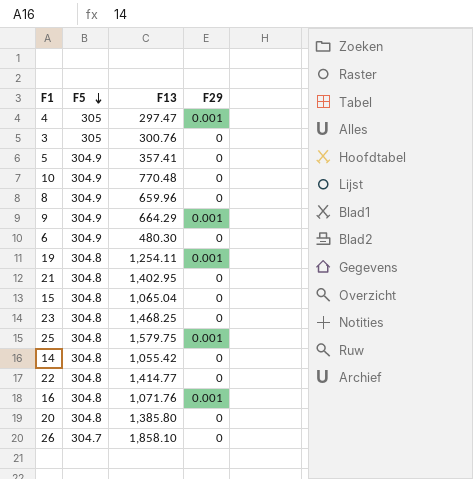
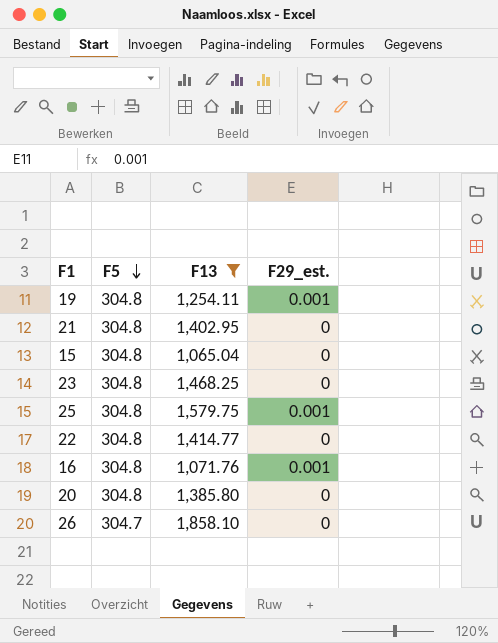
filter: none -> F13 >= 1,065.04
column name: F29 -> F29_est.

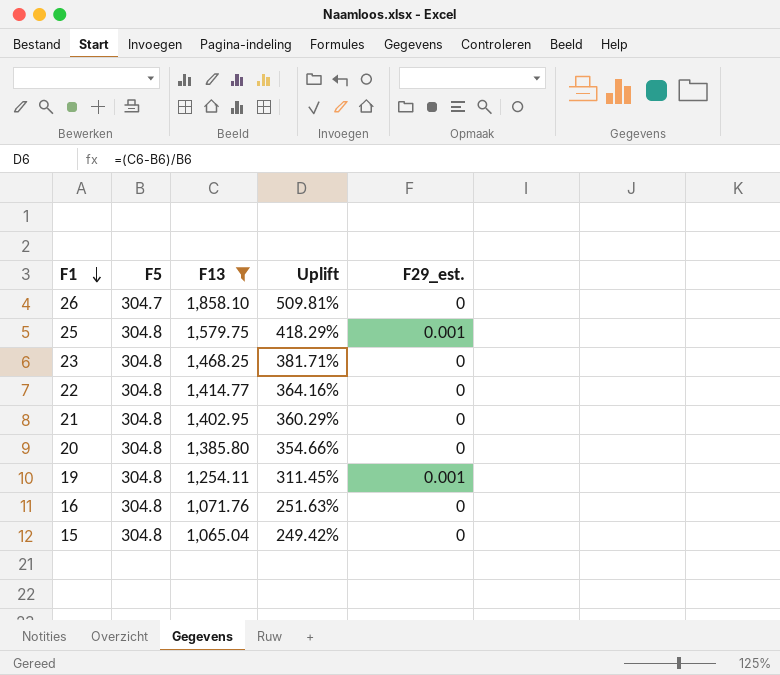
row order: F5 descending -> F1 descending
column Uplift | formula: none -> ([F13] - [F5]) / [F5]
16 | F29_est.: 0.001 -> 0

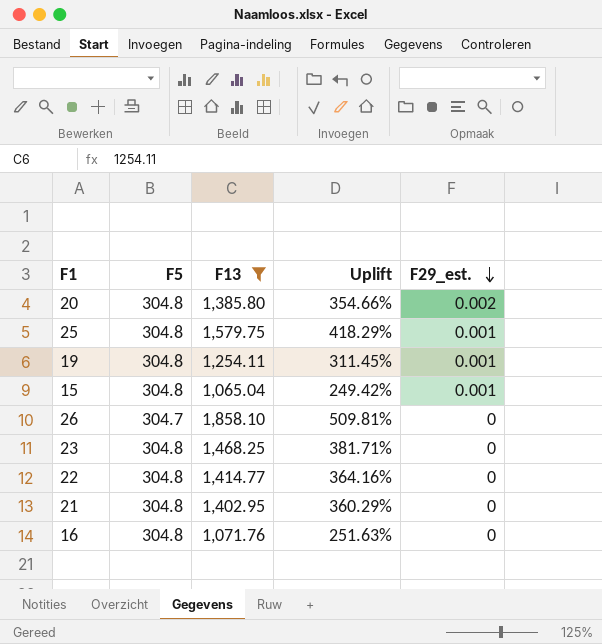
row order: F1 descending -> F29_est. descending
20 | F29_est.: 0 -> 0.002
15 | F29_est.: 0 -> 0.001

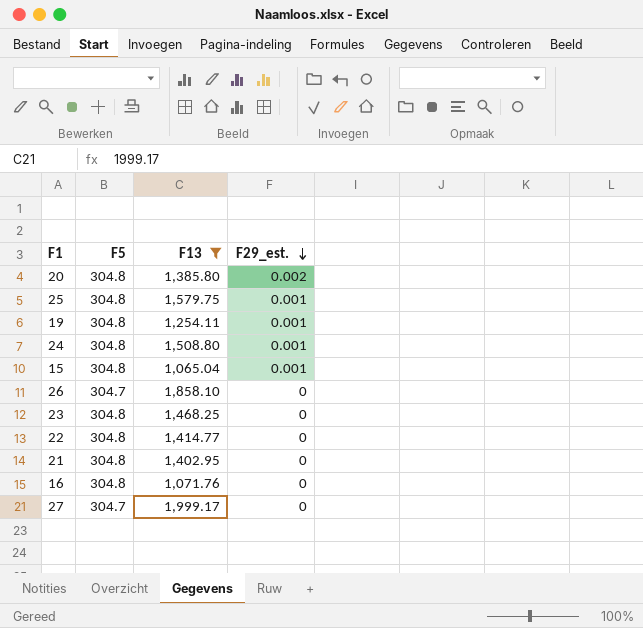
column Uplift | formula: ([F13] - [F5]) / [F5] -> none
row 24: none -> 304.8 | 1,508.80 | 0.001
row 27: none -> 304.7 | 1,999.17 | 0

